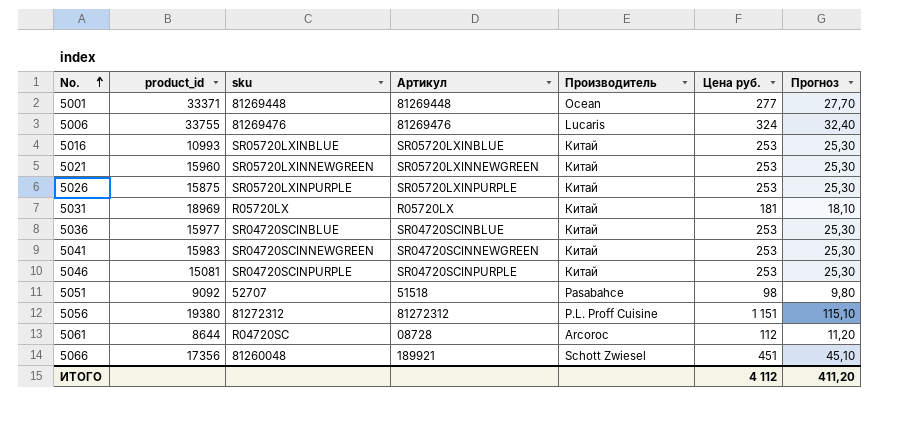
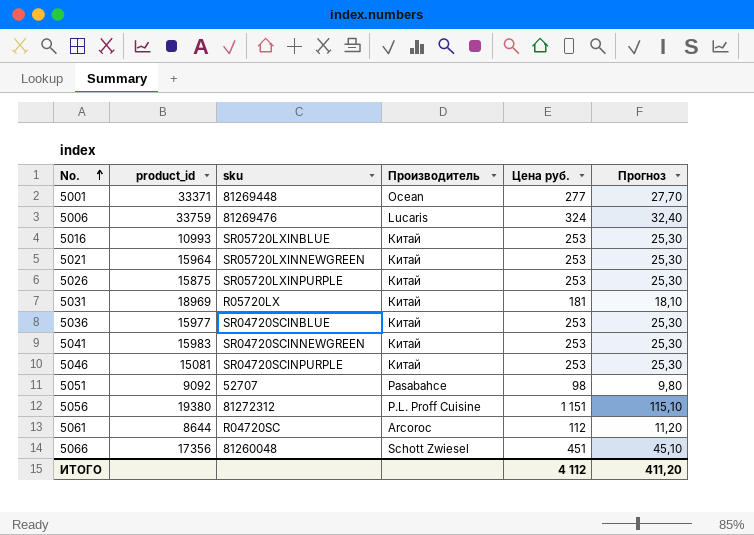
column Артикул | position: 4 -> none
5006 | product_id: 33755 -> 33759
5021 | product_id: 15960 -> 15964

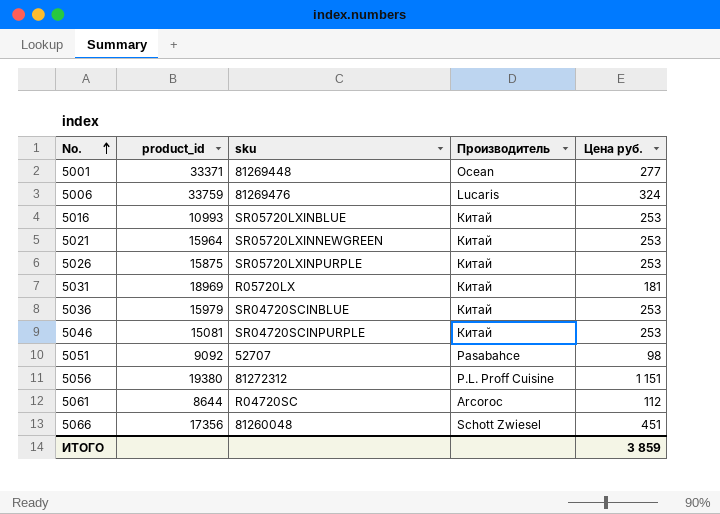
column Прогноз | formula: [Цена руб.] * 0,1 -> none
row 5041: 15983 | SR04720SCINNEWGREEN | Китай | 253 | 25,30 -> none
5036 | product_id: 15977 -> 15979
ИТОГО | Цена руб.: 4 112 -> 3 859

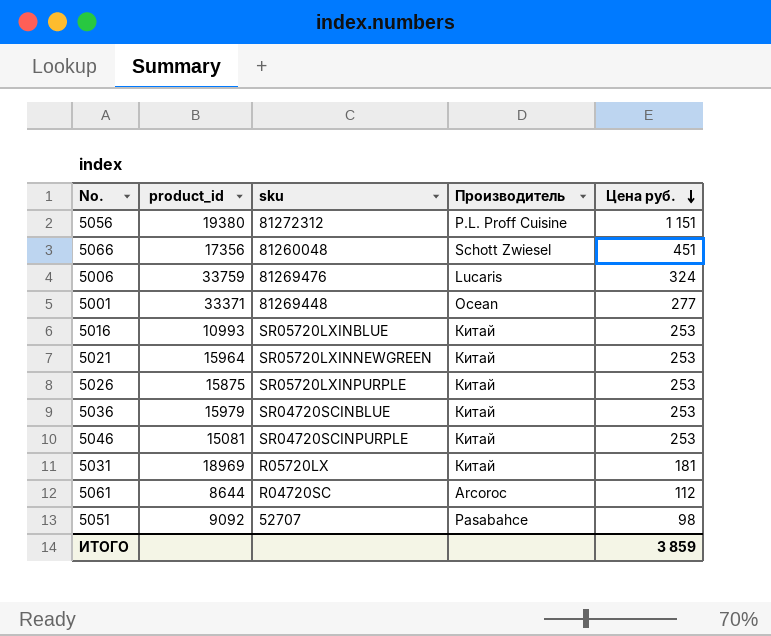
row order: No. ascending -> Цена руб. descending

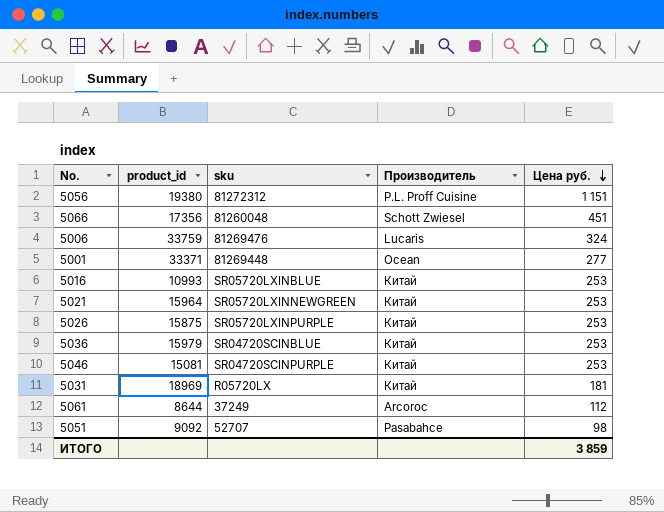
5061 | sku: R04720SC -> 37249

